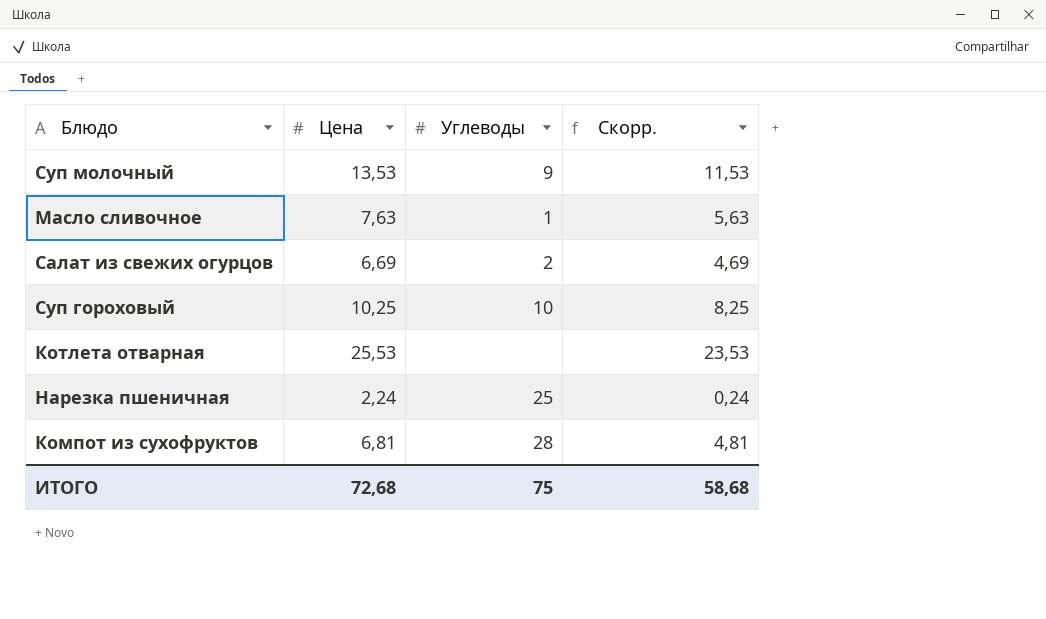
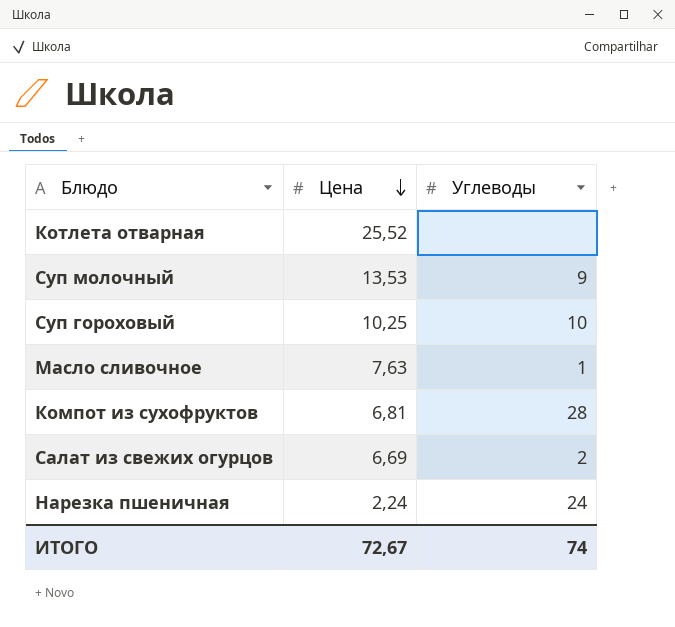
row order: none -> Цена descending
column Скорр. | formula: [Цена] - 2 -> none
Котлета отварная | Цена: 25,53 -> 25,52
Нарезка пшеничная | Углеводы: 25 -> 24
ИТОГО | Цена: 72,68 -> 72,67
ИТОГО | Углеводы: 75 -> 74

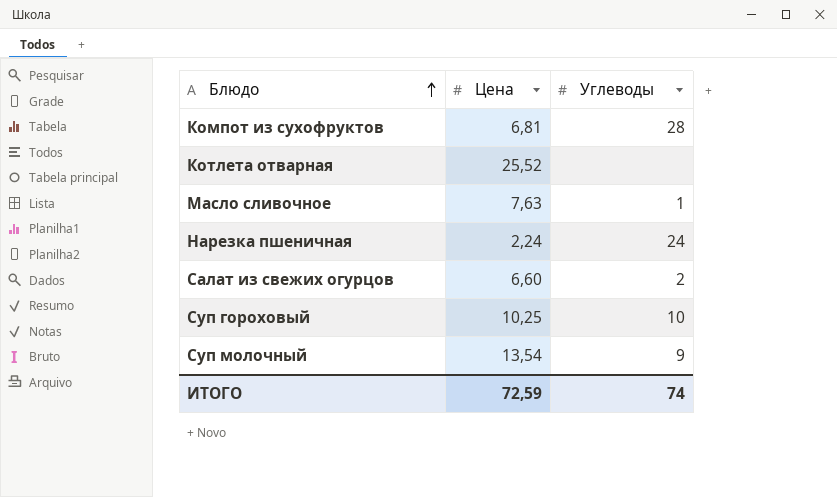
row order: Цена descending -> Блюдо ascending
Салат из свежих огурцов | Цена: 6,69 -> 6,60
Суп молочный | Цена: 13,53 -> 13,54
ИТОГО | Цена: 72,67 -> 72,59

